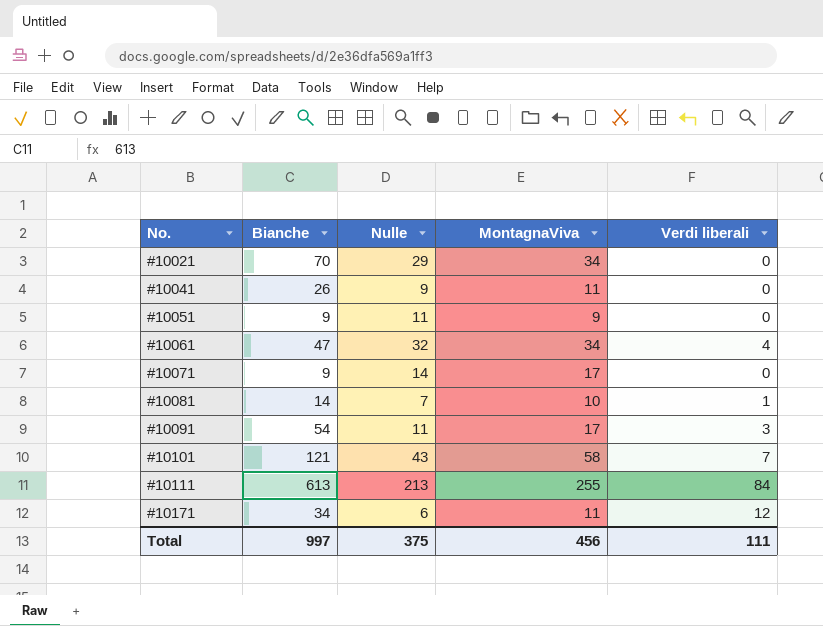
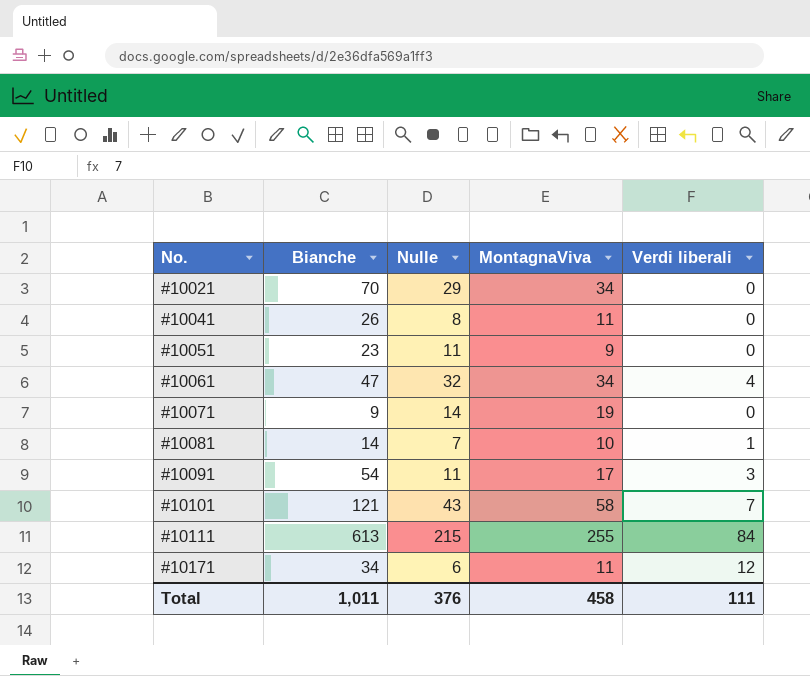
#10041 | Nulle: 9 -> 8
#10051 | Bianche: 9 -> 23
#10071 | MontagnaViva: 17 -> 19
#10111 | Nulle: 213 -> 215
Total | Bianche: 997 -> 1,011
Total | Nulle: 375 -> 376
Total | MontagnaViva: 456 -> 458

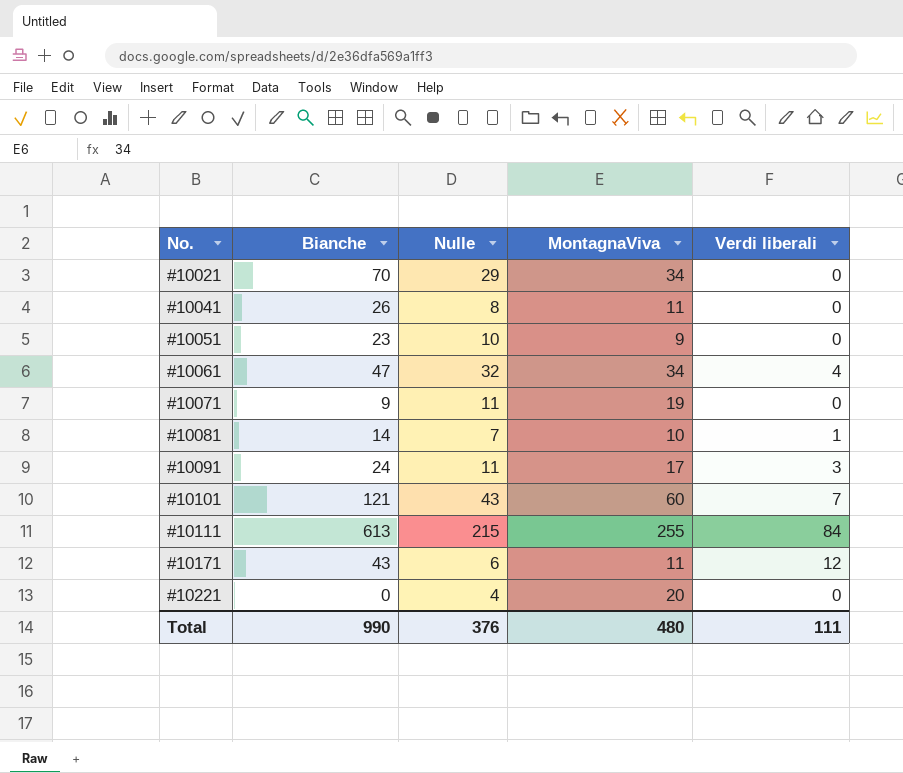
#10051 | Nulle: 11 -> 10
#10071 | Nulle: 14 -> 11
#10091 | Bianche: 54 -> 24
#10101 | MontagnaViva: 58 -> 60
#10171 | Bianche: 34 -> 43
row #10221: none -> 0 | 4 | 20 | 0
Total | Bianche: 1,011 -> 990
Total | MontagnaViva: 458 -> 480

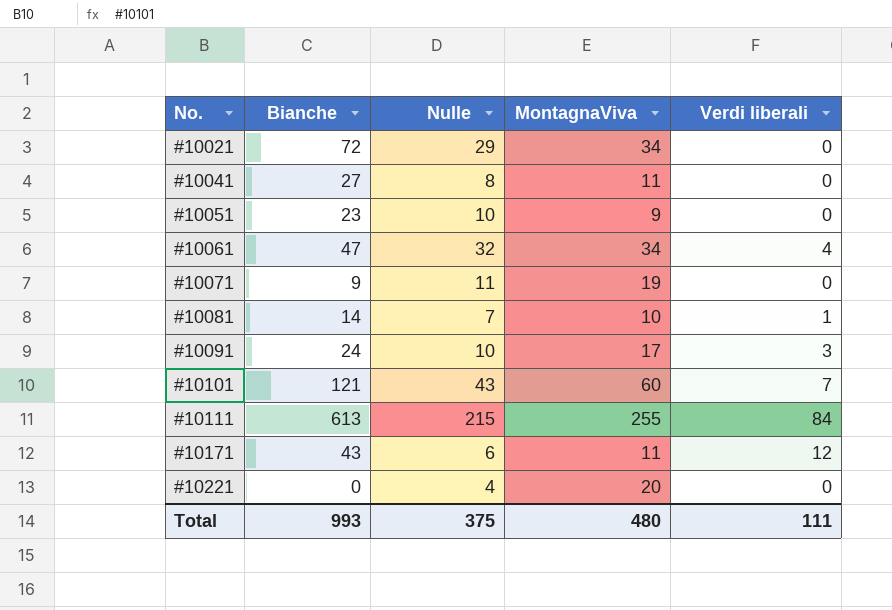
#10021 | Bianche: 70 -> 72
#10041 | Bianche: 26 -> 27
#10091 | Nulle: 11 -> 10
Total | Bianche: 990 -> 993
Total | Nulle: 376 -> 375

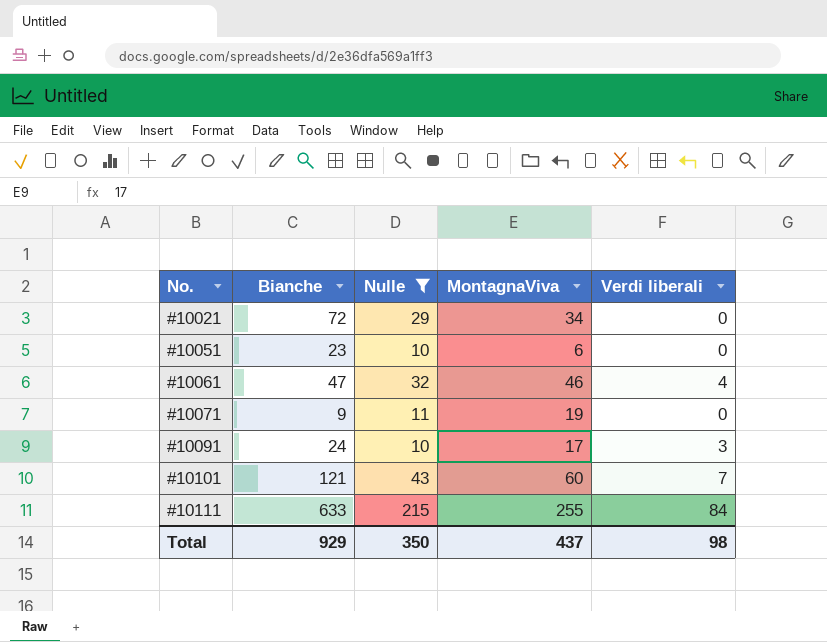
filter: none -> Nulle >= 10
#10051 | MontagnaViva: 9 -> 6
#10061 | MontagnaViva: 34 -> 46
#10111 | Bianche: 613 -> 633
Total | Bianche: 993 -> 929
Total | Nulle: 375 -> 350
Total | MontagnaViva: 480 -> 437
Total | Verdi liberali: 111 -> 98

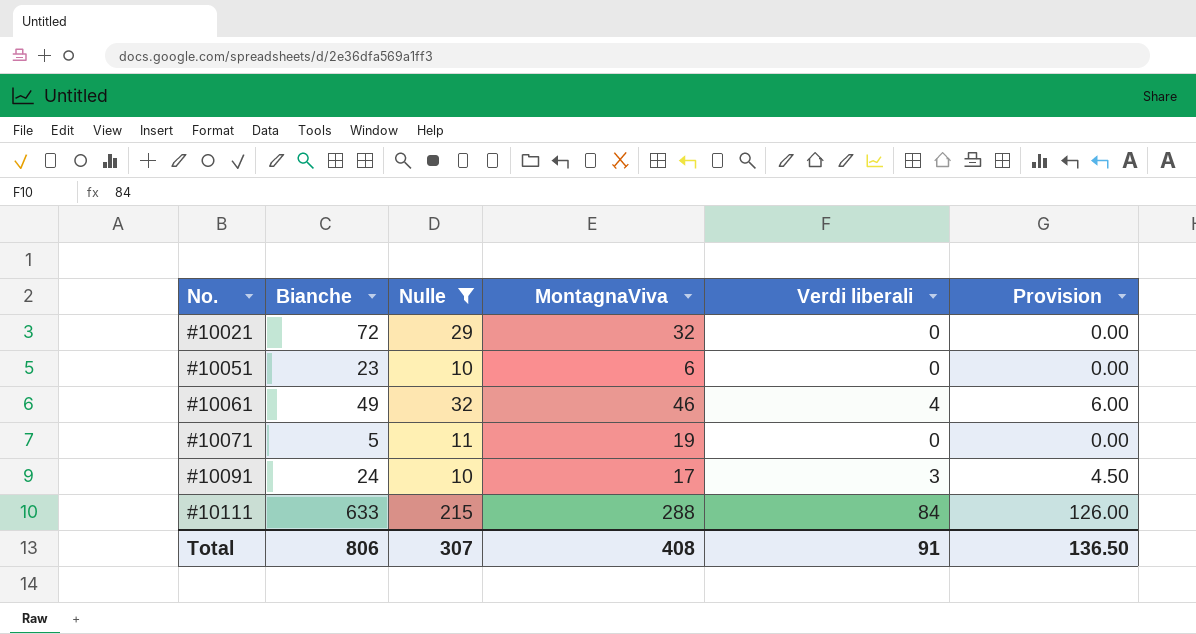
column Provision | formula: none -> [Verdi liberali] * 1.5
row #10101: 121 | 43 | 60 | 7 -> none
#10021 | MontagnaViva: 34 -> 32
#10061 | Bianche: 47 -> 49
#10071 | Bianche: 9 -> 5
#10111 | MontagnaViva: 255 -> 288
Total | Bianche: 929 -> 806
Total | Nulle: 350 -> 307
Total | MontagnaViva: 437 -> 408
Total | Verdi liberali: 98 -> 91

